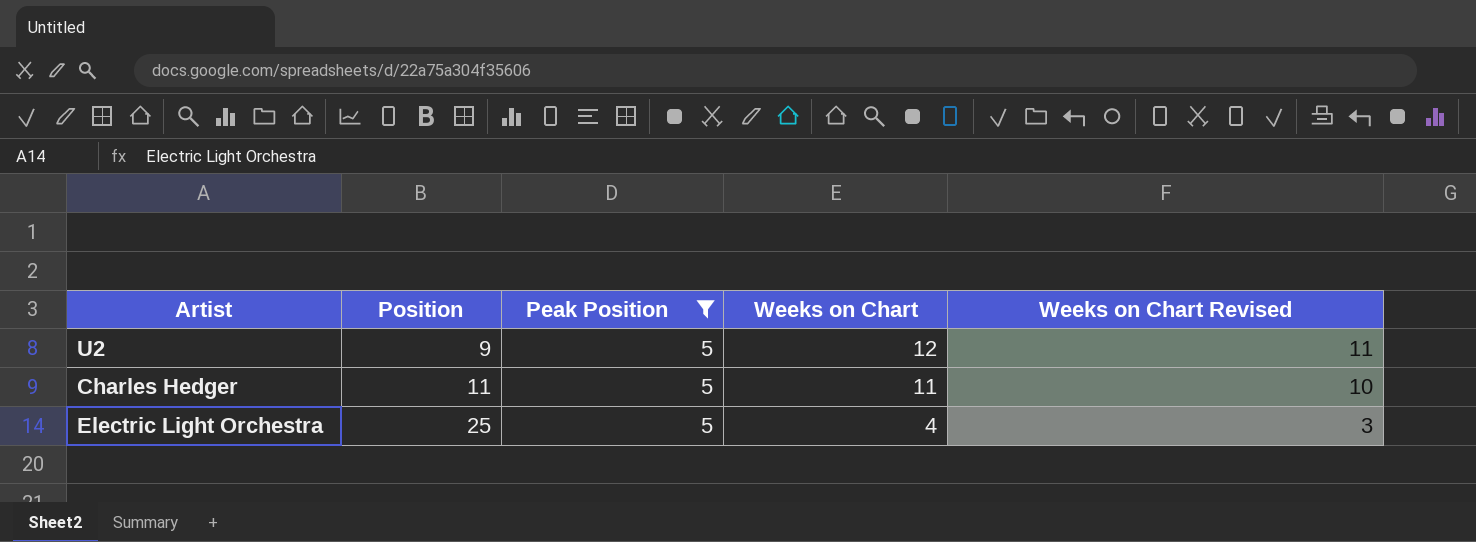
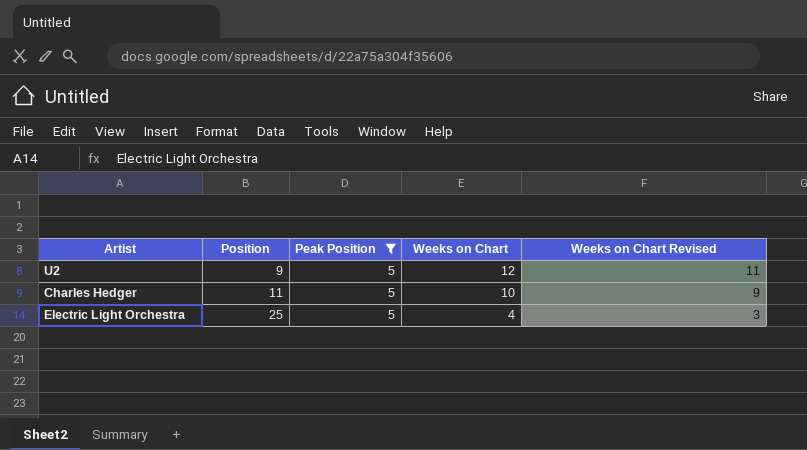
Charles Hedger | Weeks on Chart: 11 -> 10
Charles Hedger | Weeks on Chart Revised: 10 -> 9

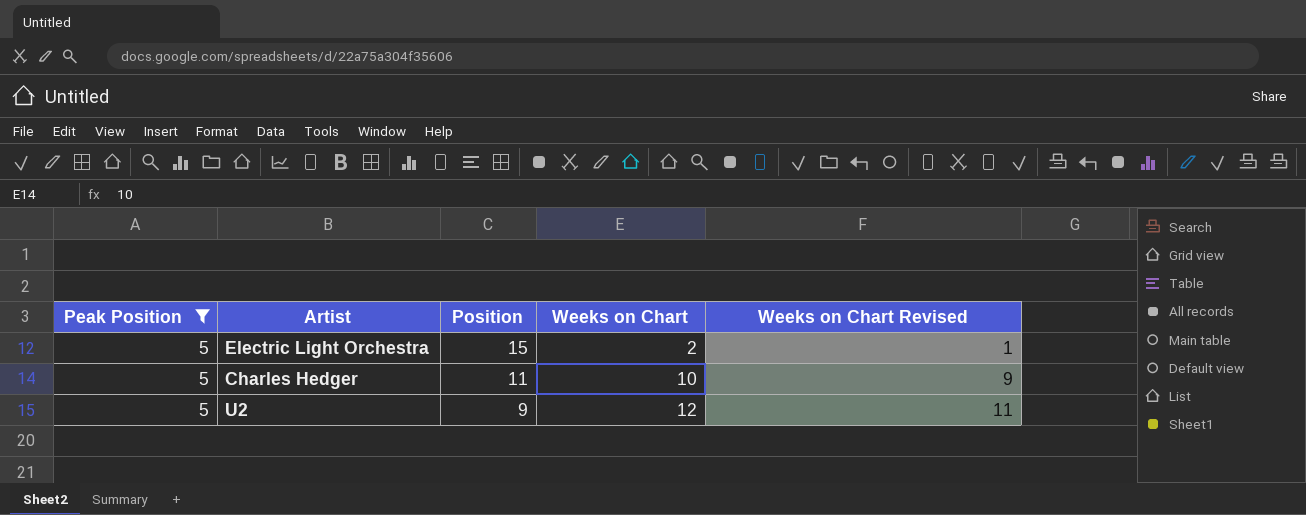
row order: Position ascending -> Position descending
column Peak Position | position: 3 -> 1
Electric Light Orchestra | Position: 25 -> 15
Electric Light Orchestra | Weeks on Chart: 4 -> 2
Electric Light Orchestra | Weeks on Chart Revised: 3 -> 1

